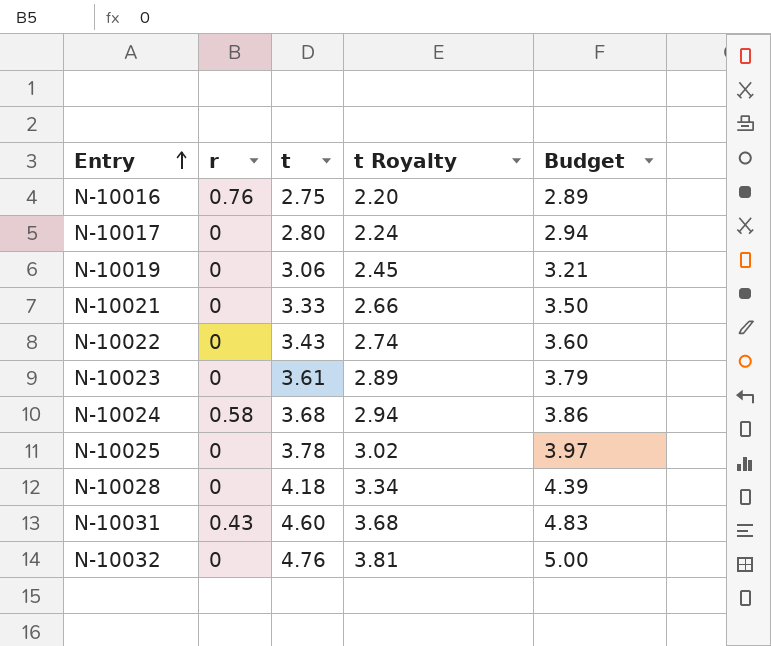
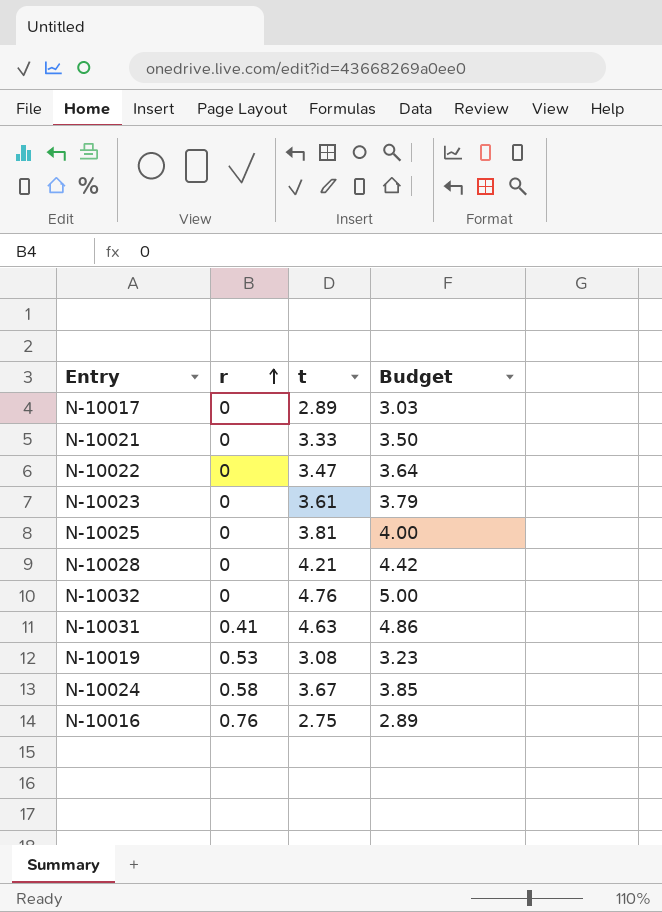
row order: Entry ascending -> r ascending
column t Royalty | formula: [t] * 0.8 -> none
N-10017 | t: 2.80 -> 2.89
N-10017 | Budget: 2.94 -> 3.03
N-10022 | t: 3.43 -> 3.47
N-10022 | Budget: 3.60 -> 3.64
N-10025 | t: 3.78 -> 3.81
N-10025 | Budget: 3.97 -> 4.00
N-10028 | t: 4.18 -> 4.21
N-10028 | Budget: 4.39 -> 4.42
N-10031 | r: 0.43 -> 0.41
N-10031 | t: 4.60 -> 4.63
N-10031 | Budget: 4.83 -> 4.86
N-10019 | r: 0 -> 0.53
N-10019 | t: 3.06 -> 3.08
N-10019 | Budget: 3.21 -> 3.23
N-10024 | t: 3.68 -> 3.67
N-10024 | Budget: 3.86 -> 3.85

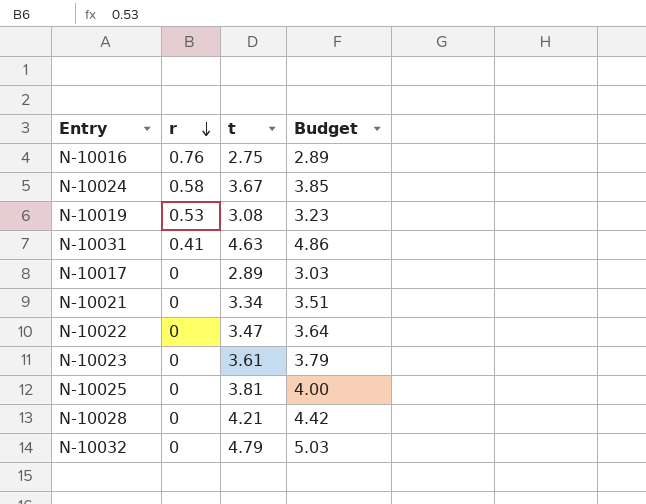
row order: r ascending -> r descending
N-10021 | t: 3.33 -> 3.34
N-10021 | Budget: 3.50 -> 3.51
N-10032 | t: 4.76 -> 4.79
N-10032 | Budget: 5.00 -> 5.03

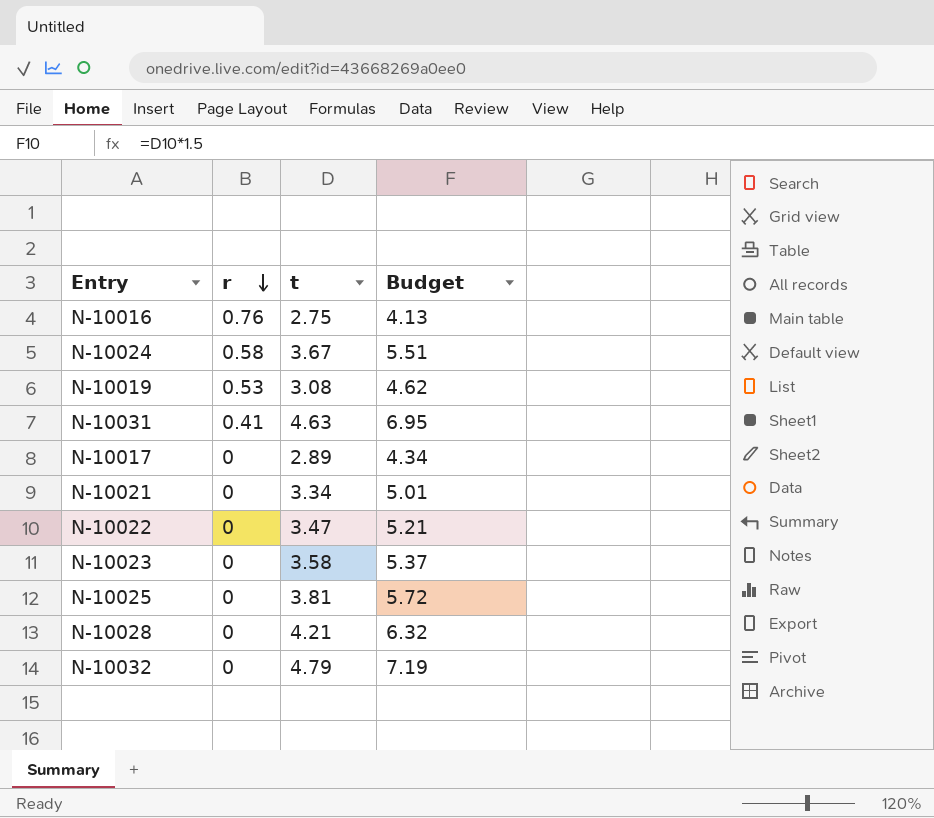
column Budget | formula: [t] * 1.05 -> [t] * 1.5
N-10023 | t: 3.61 -> 3.58

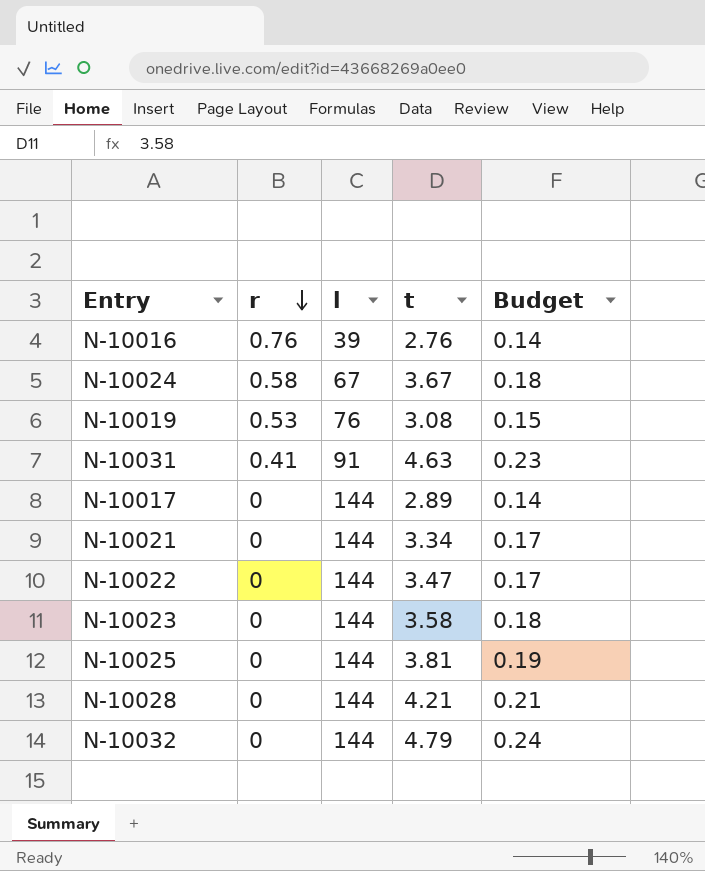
column l | position: none -> 3
column Budget | formula: [t] * 1.5 -> [t] * 0.05
N-10016 | t: 2.75 -> 2.76

